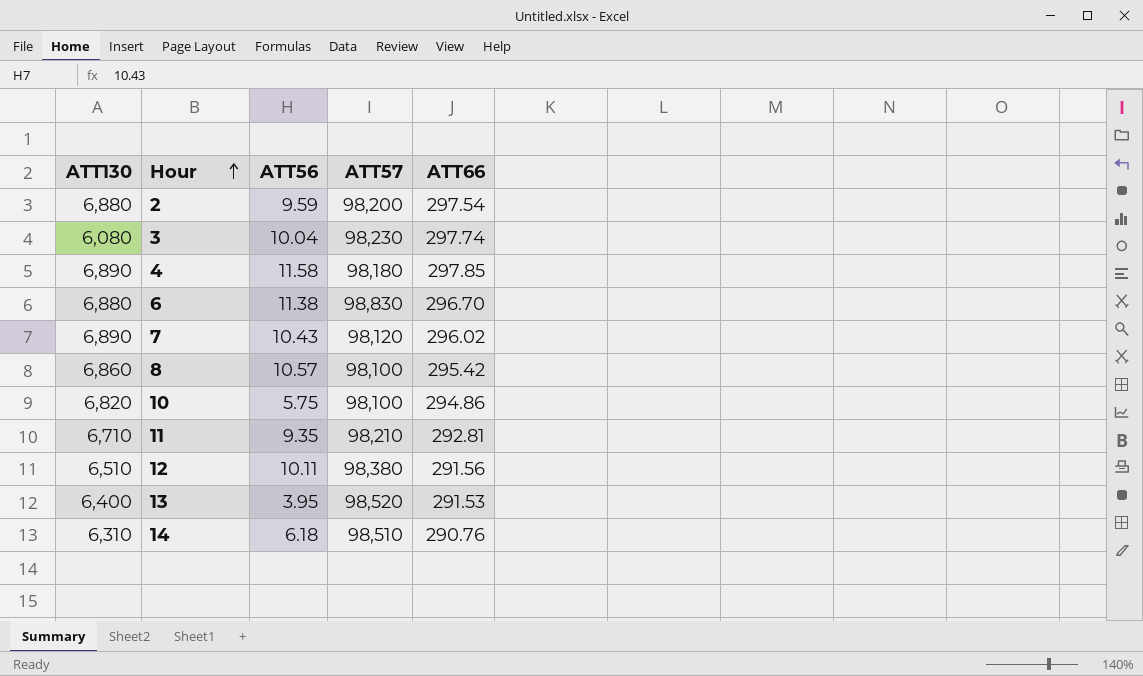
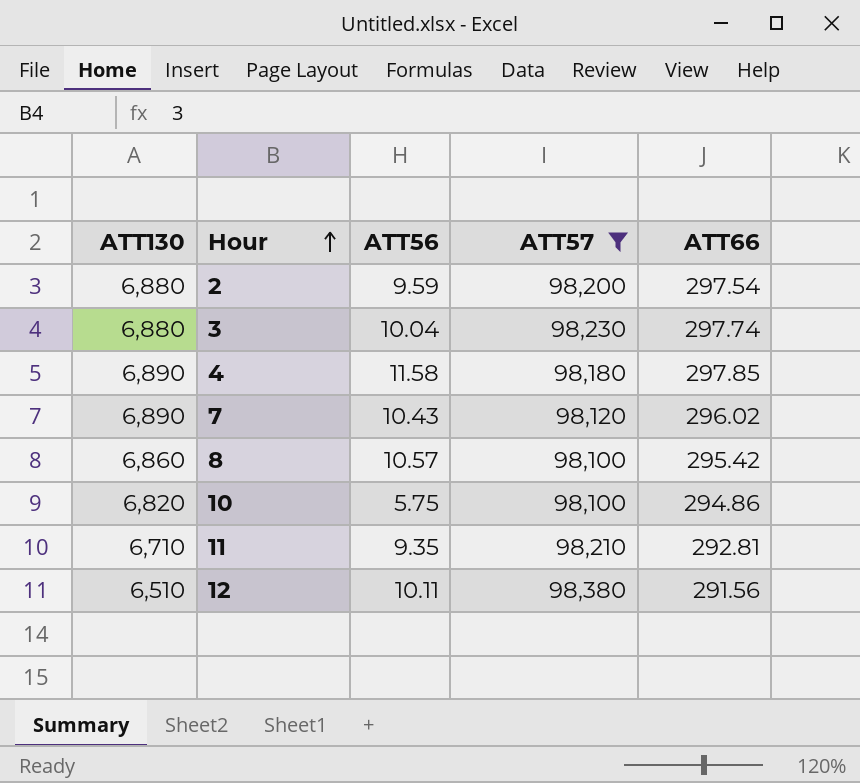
filter: none -> ATT57 <= 98,380
3 | ATT130: 6,080 -> 6,880

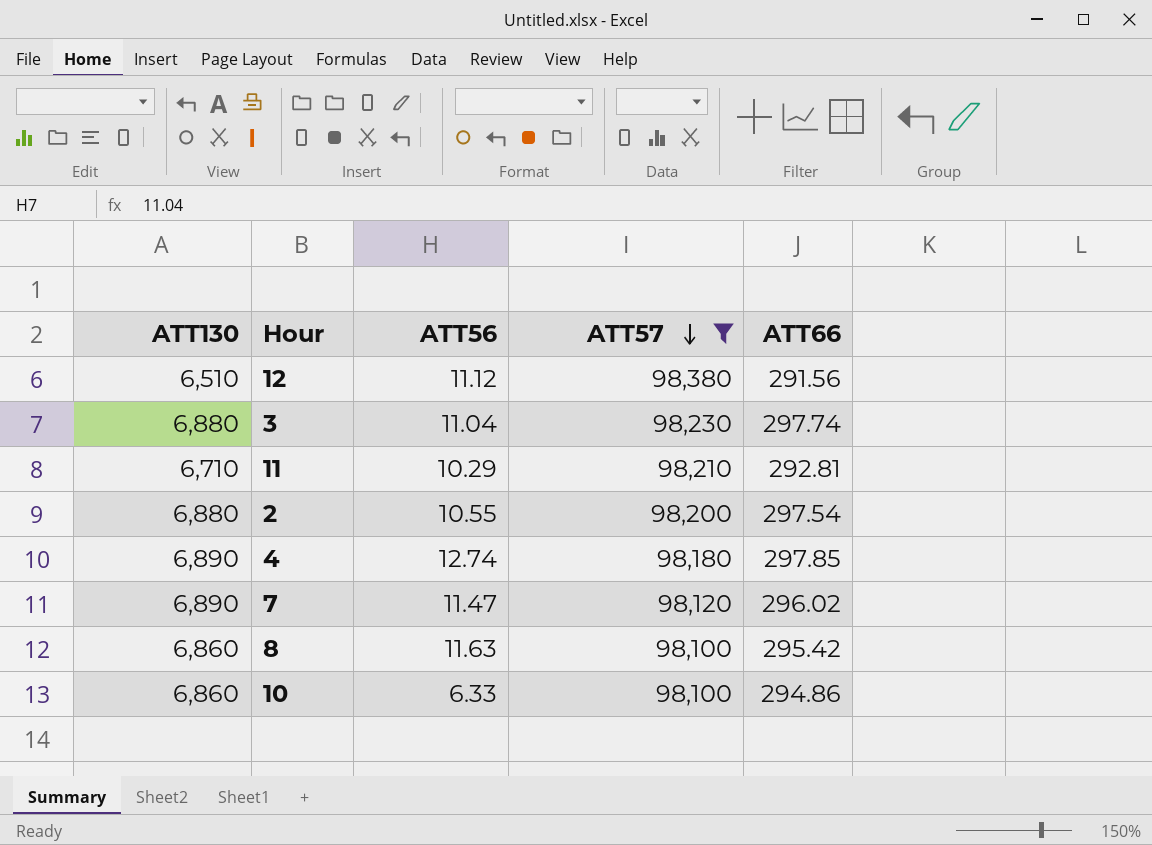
row order: Hour ascending -> ATT57 descending
12 | ATT56: 10.11 -> 11.12
3 | ATT56: 10.04 -> 11.04
11 | ATT56: 9.35 -> 10.29
2 | ATT56: 9.59 -> 10.55
4 | ATT56: 11.58 -> 12.74
7 | ATT56: 10.43 -> 11.47
8 | ATT56: 10.57 -> 11.63
10 | ATT130: 6,820 -> 6,860
10 | ATT56: 5.75 -> 6.33

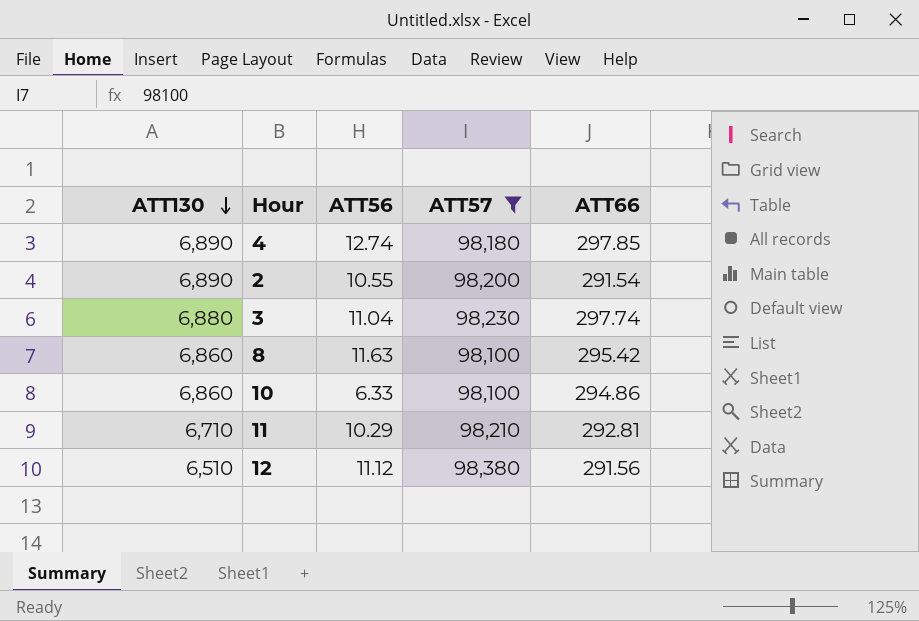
row order: ATT57 descending -> ATT130 descending
row 7: 6,890 | 11.47 | 98,120 | 296.02 -> none
2 | ATT130: 6,880 -> 6,890
2 | ATT66: 297.54 -> 291.54

